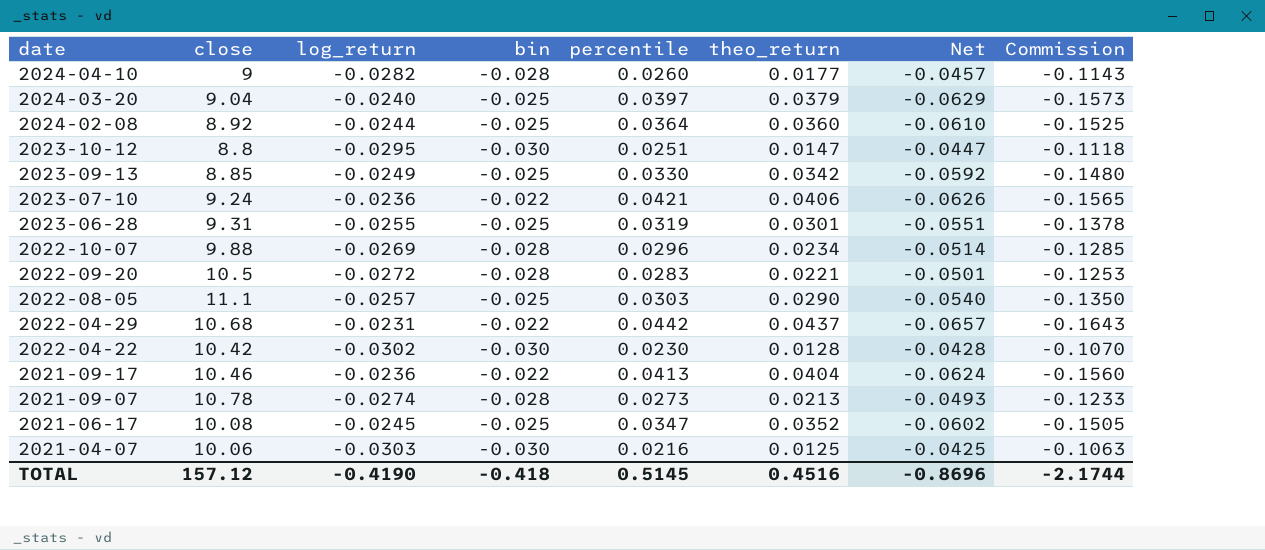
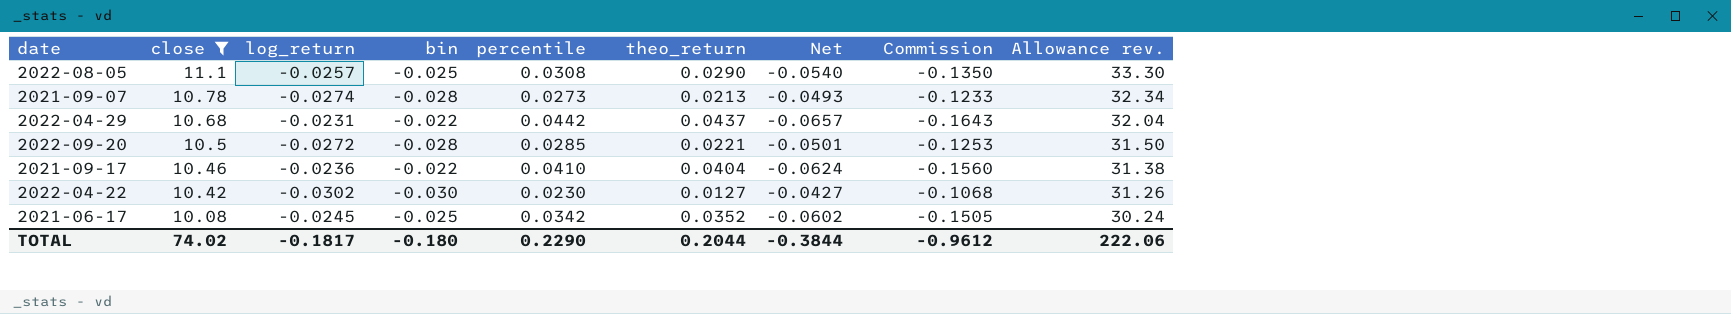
filter: none -> close >= 10.08
row order: date descending -> close descending
column Allowance rev. | formula: none -> [close] * 3
2022-08-05 | percentile: 0.0303 -> 0.0308
2022-09-20 | percentile: 0.0283 -> 0.0285
2021-09-17 | percentile: 0.0413 -> 0.0410
2022-04-22 | theo_return: 0.0128 -> 0.0127
2022-04-22 | Net: -0.0428 -> -0.0427
2022-04-22 | Commission: -0.1070 -> -0.1068
2021-06-17 | percentile: 0.0347 -> 0.0342
TOTAL | close: 157.12 -> 74.02
TOTAL | log_return: -0.4190 -> -0.1817
TOTAL | bin: -0.418 -> -0.180
TOTAL | percentile: 0.5145 -> 0.2290
TOTAL | theo_return: 0.4516 -> 0.2044
TOTAL | Net: -0.8696 -> -0.3844
TOTAL | Commission: -2.1744 -> -0.9612

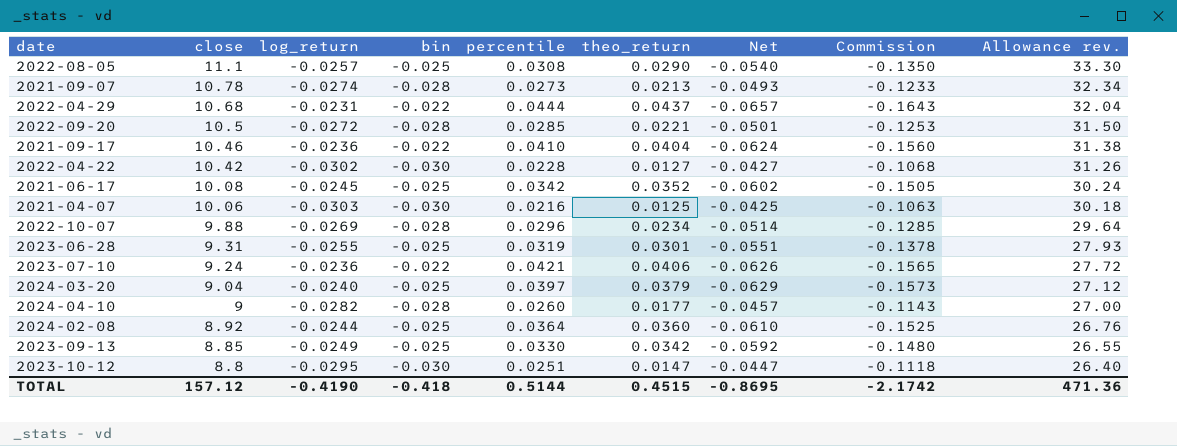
filter: close >= 10.08 -> none
2022-04-29 | percentile: 0.0442 -> 0.0444
2022-04-22 | percentile: 0.0230 -> 0.0228
TOTAL | close: 74.02 -> 157.12
TOTAL | log_return: -0.1817 -> -0.4190
TOTAL | bin: -0.180 -> -0.418
TOTAL | percentile: 0.2290 -> 0.5144
TOTAL | theo_return: 0.2044 -> 0.4515
TOTAL | Net: -0.3844 -> -0.8695
TOTAL | Commission: -0.9612 -> -2.1742
TOTAL | Allowance rev.: 222.06 -> 471.36

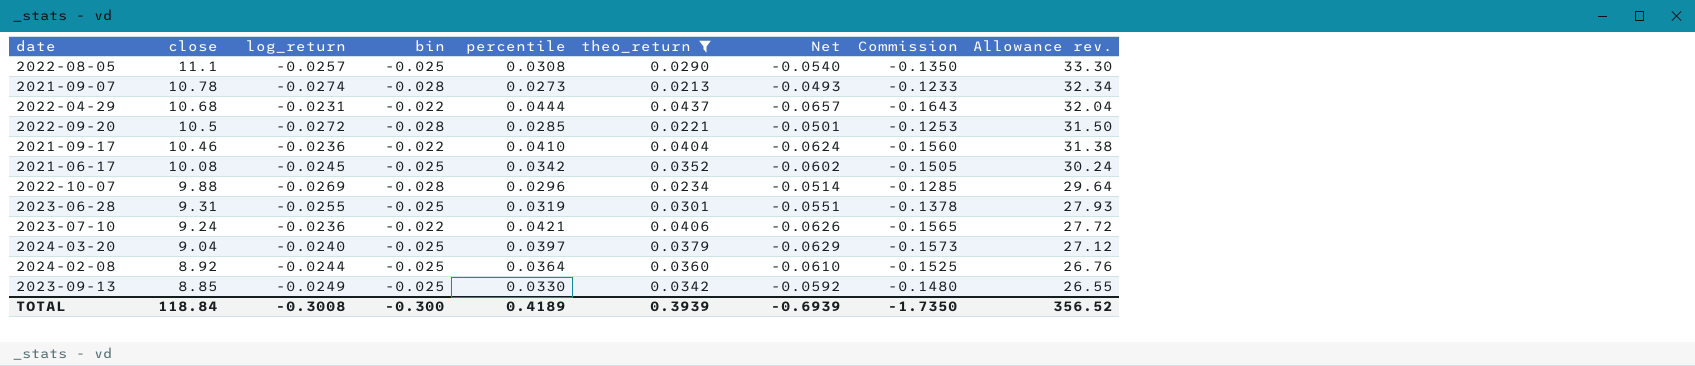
filter: none -> theo_return >= 0.0213
TOTAL | close: 157.12 -> 118.84
TOTAL | log_return: -0.4190 -> -0.3008
TOTAL | bin: -0.418 -> -0.300
TOTAL | percentile: 0.5144 -> 0.4189
TOTAL | theo_return: 0.4515 -> 0.3939
TOTAL | Net: -0.8695 -> -0.6939
TOTAL | Commission: -2.1742 -> -1.7350
TOTAL | Allowance rev.: 471.36 -> 356.52

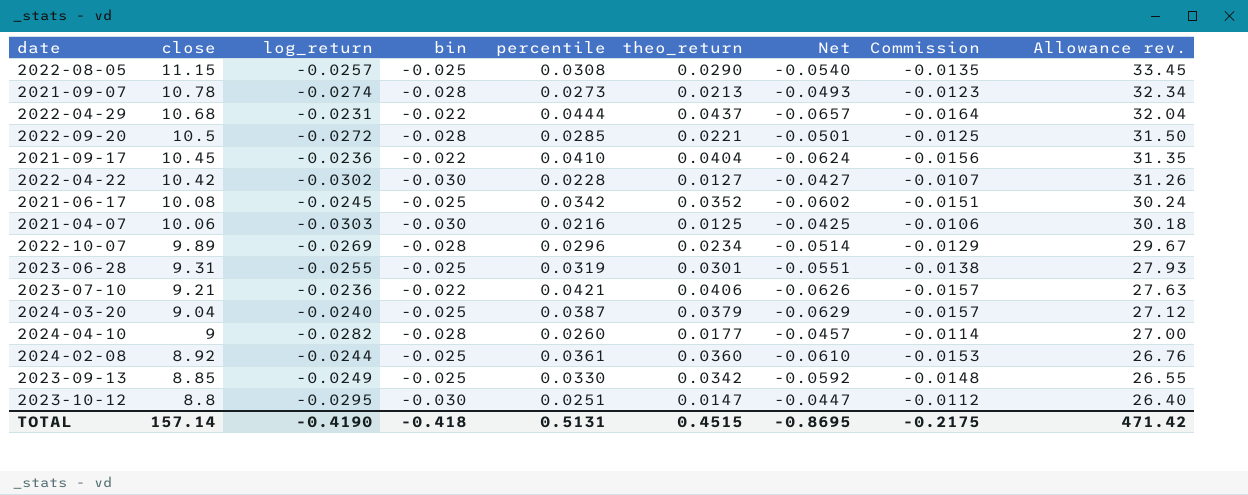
filter: theo_return >= 0.0213 -> none
column Commission | formula: [Net] * 2.5 -> [Net] * 0.25
2022-08-05 | close: 11.1 -> 11.15
2022-08-05 | Allowance rev.: 33.30 -> 33.45
2021-09-17 | close: 10.46 -> 10.45
2021-09-17 | Allowance rev.: 31.38 -> 31.35
2022-10-07 | close: 9.88 -> 9.89
2022-10-07 | Allowance rev.: 29.64 -> 29.67
2023-07-10 | close: 9.24 -> 9.21
2023-07-10 | Allowance rev.: 27.72 -> 27.63
2024-03-20 | percentile: 0.0397 -> 0.0387
2024-02-08 | percentile: 0.0364 -> 0.0361
TOTAL | close: 118.84 -> 157.14
TOTAL | log_return: -0.3008 -> -0.4190
TOTAL | bin: -0.300 -> -0.418
TOTAL | percentile: 0.4189 -> 0.5131
TOTAL | theo_return: 0.3939 -> 0.4515
TOTAL | Net: -0.6939 -> -0.8695
TOTAL | Commission: -1.7350 -> -0.2175
TOTAL | Allowance rev.: 356.52 -> 471.42

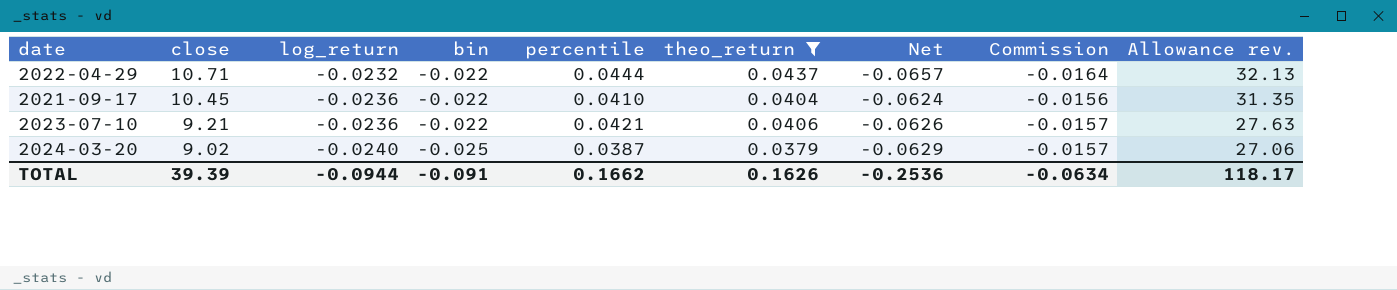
filter: none -> theo_return >= 0.0379
2022-04-29 | close: 10.68 -> 10.71
2022-04-29 | log_return: -0.0231 -> -0.0232
2022-04-29 | Allowance rev.: 32.04 -> 32.13
2024-03-20 | close: 9.04 -> 9.02
2024-03-20 | Allowance rev.: 27.12 -> 27.06
TOTAL | close: 157.14 -> 39.39
TOTAL | log_return: -0.4190 -> -0.0944
TOTAL | bin: -0.418 -> -0.091
TOTAL | percentile: 0.5131 -> 0.1662
TOTAL | theo_return: 0.4515 -> 0.1626
TOTAL | Net: -0.8695 -> -0.2536
TOTAL | Commission: -0.2175 -> -0.0634
TOTAL | Allowance rev.: 471.42 -> 118.17

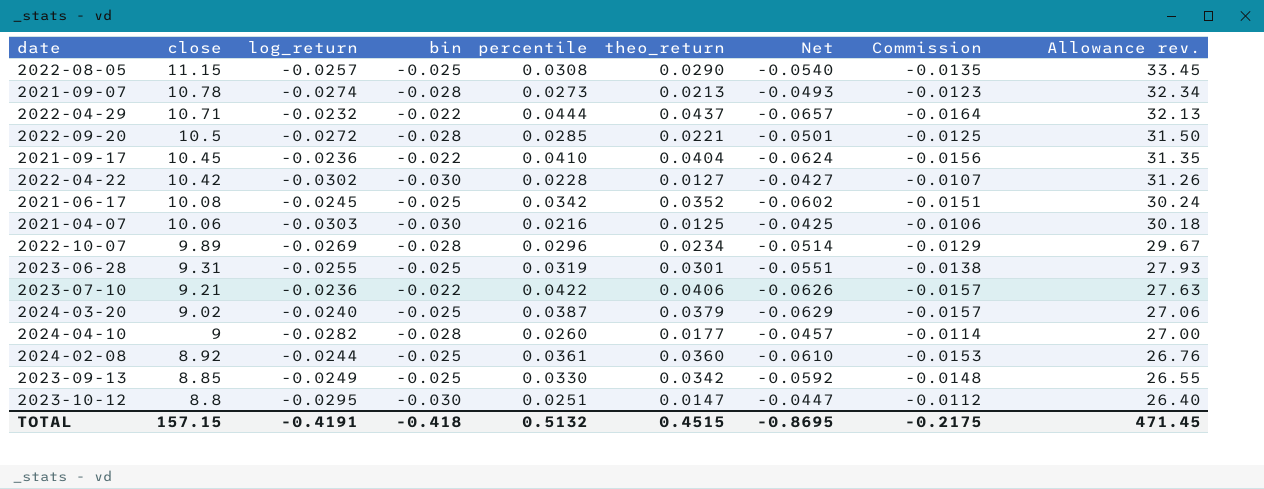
filter: theo_return >= 0.0379 -> none
2023-07-10 | percentile: 0.0421 -> 0.0422
TOTAL | close: 39.39 -> 157.15
TOTAL | log_return: -0.0944 -> -0.4191
TOTAL | bin: -0.091 -> -0.418
TOTAL | percentile: 0.1662 -> 0.5132
TOTAL | theo_return: 0.1626 -> 0.4515
TOTAL | Net: -0.2536 -> -0.8695
TOTAL | Commission: -0.0634 -> -0.2175
TOTAL | Allowance rev.: 118.17 -> 471.45

